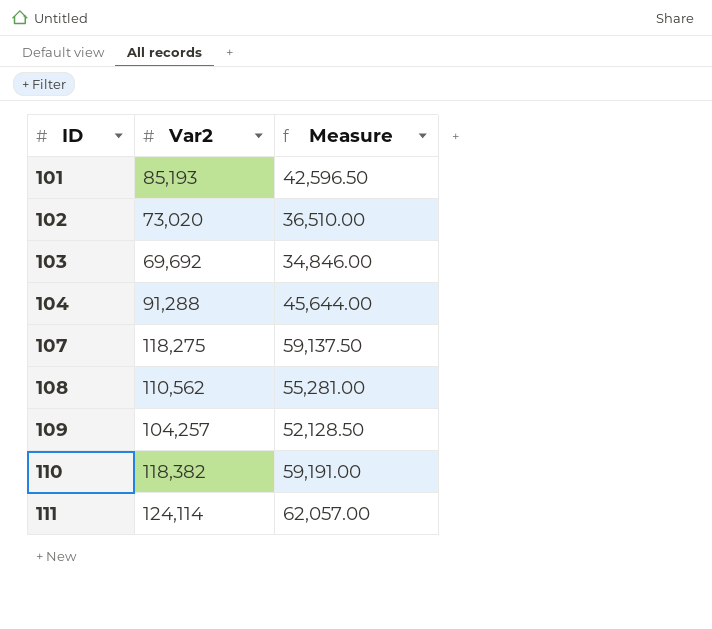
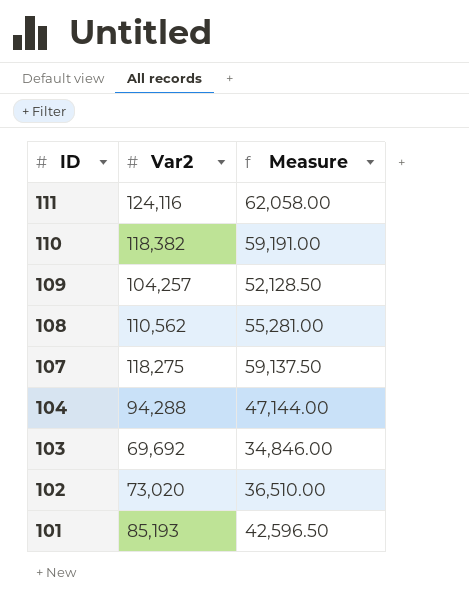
row order: ID ascending -> ID descending
111 | Var2: 124,114 -> 124,116
111 | Measure: 62,057.00 -> 62,058.00
104 | Var2: 91,288 -> 94,288
104 | Measure: 45,644.00 -> 47,144.00

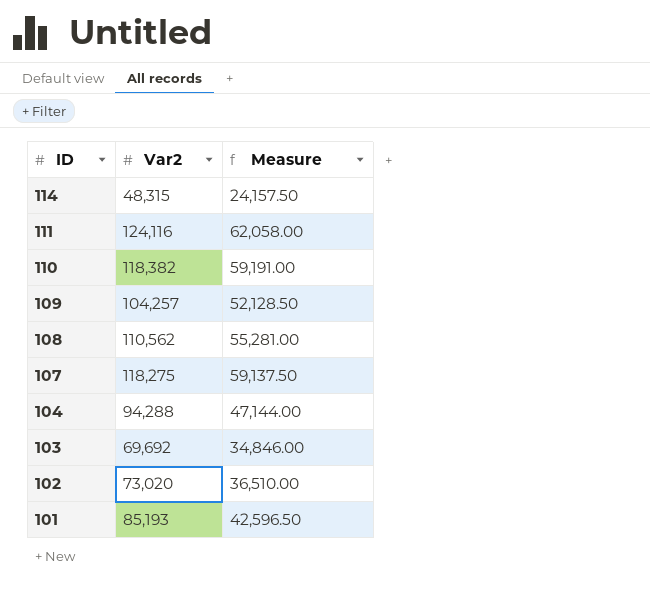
row 114: none -> 48,315 | 24,157.50

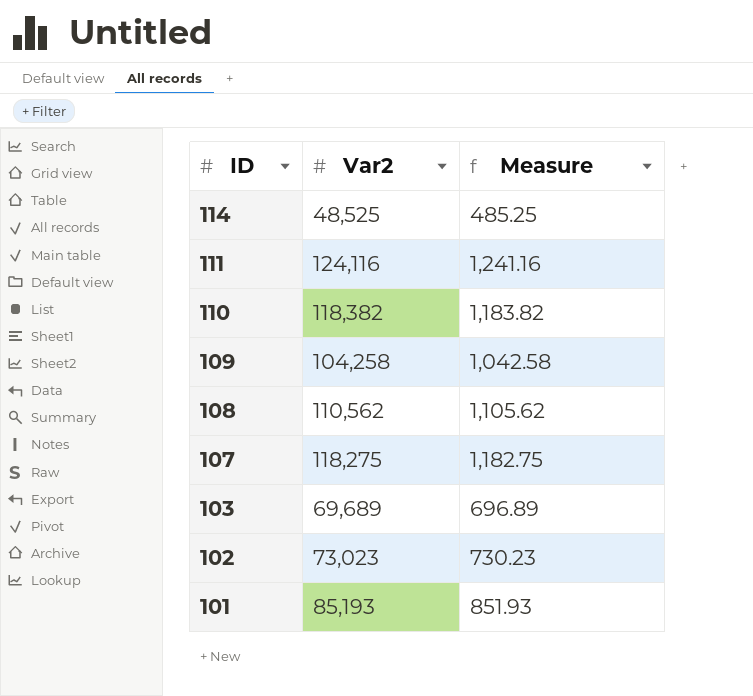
column Measure | formula: [Var2] * 0.5 -> [Var2] * 0.01
row 104: 94,288 | 47,144.00 -> none
114 | Var2: 48,315 -> 48,525
109 | Var2: 104,257 -> 104,258
103 | Var2: 69,692 -> 69,689
102 | Var2: 73,020 -> 73,023

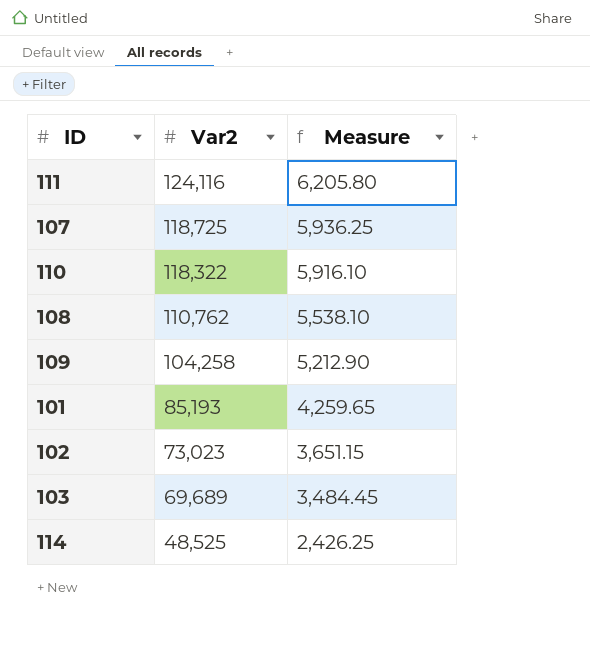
row order: ID descending -> Var2 descending
column Measure | formula: [Var2] * 0.01 -> [Var2] * 0.05
107 | Var2: 118,275 -> 118,725
110 | Var2: 118,382 -> 118,322
108 | Var2: 110,562 -> 110,762

